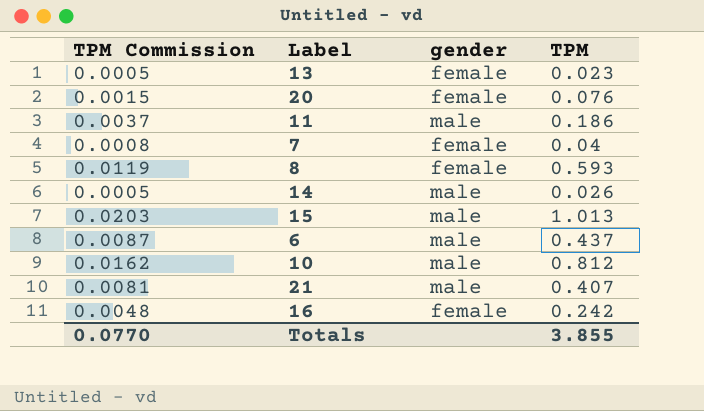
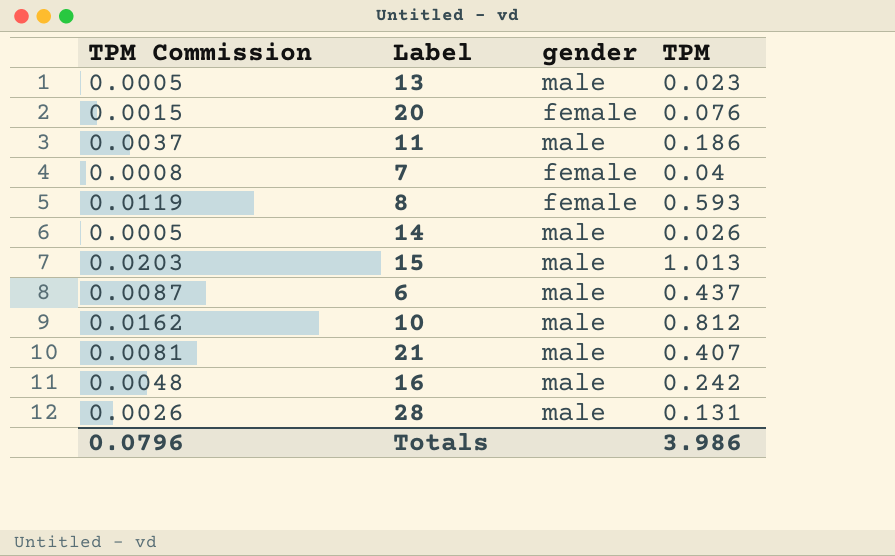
13 | gender: female -> male
16 | gender: female -> male
row 28: none -> 0.0026 | male | 0.131
Totals | TPM Commission: 0.0770 -> 0.0796
Totals | TPM: 3.855 -> 3.986

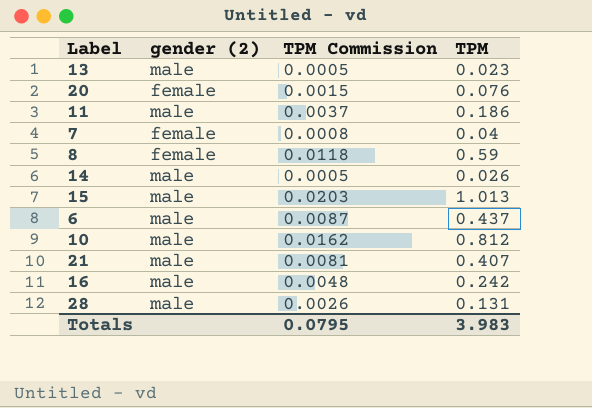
column name: gender -> gender (2)
column TPM Commission | position: 1 -> 3
8 | TPM Commission: 0.0119 -> 0.0118
8 | TPM: 0.593 -> 0.59
Totals | TPM Commission: 0.0796 -> 0.0795
Totals | TPM: 3.986 -> 3.983

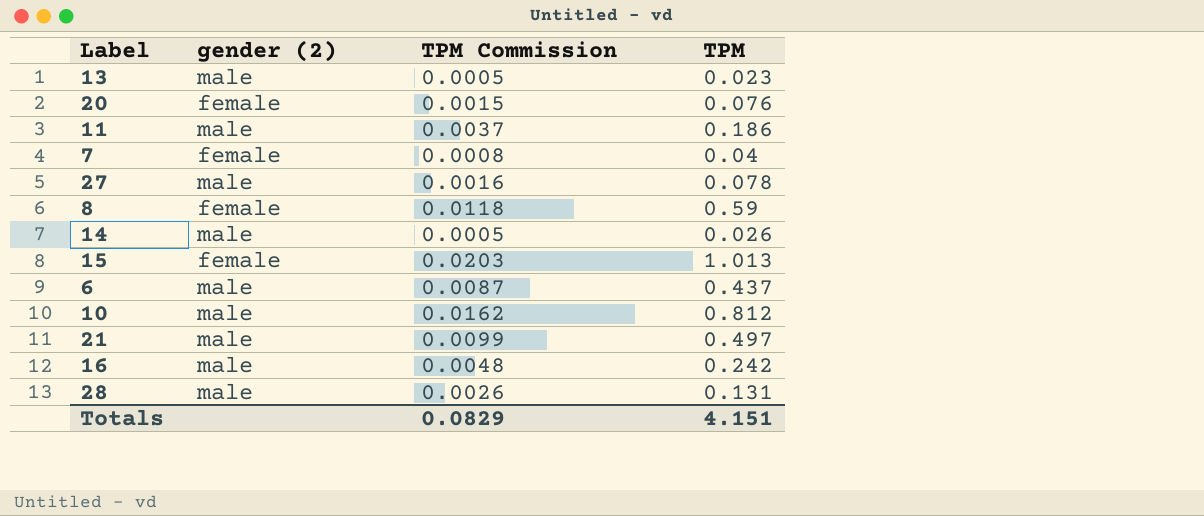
row 27: none -> male | 0.0016 | 0.078
15 | gender (2): male -> female
21 | TPM Commission: 0.0081 -> 0.0099
21 | TPM: 0.407 -> 0.497
Totals | TPM Commission: 0.0795 -> 0.0829
Totals | TPM: 3.983 -> 4.151

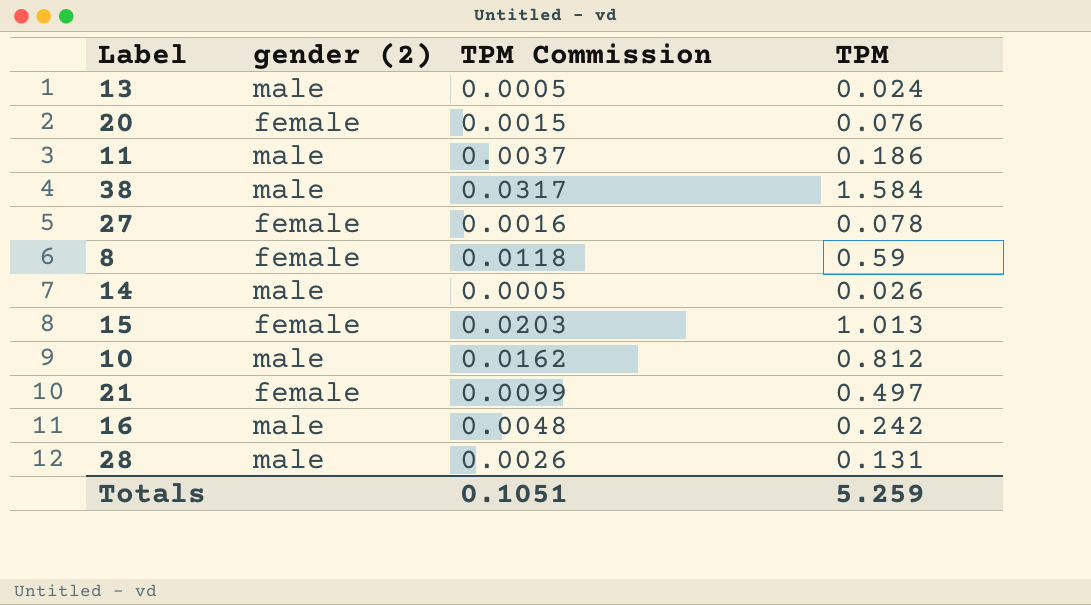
row 7: female | 0.0008 | 0.04 -> none
row 6: male | 0.0087 | 0.437 -> none
13 | TPM: 0.023 -> 0.024
row 38: none -> male | 0.0317 | 1.584
27 | gender (2): male -> female
21 | gender (2): male -> female
Totals | TPM Commission: 0.0829 -> 0.1051
Totals | TPM: 4.151 -> 5.259

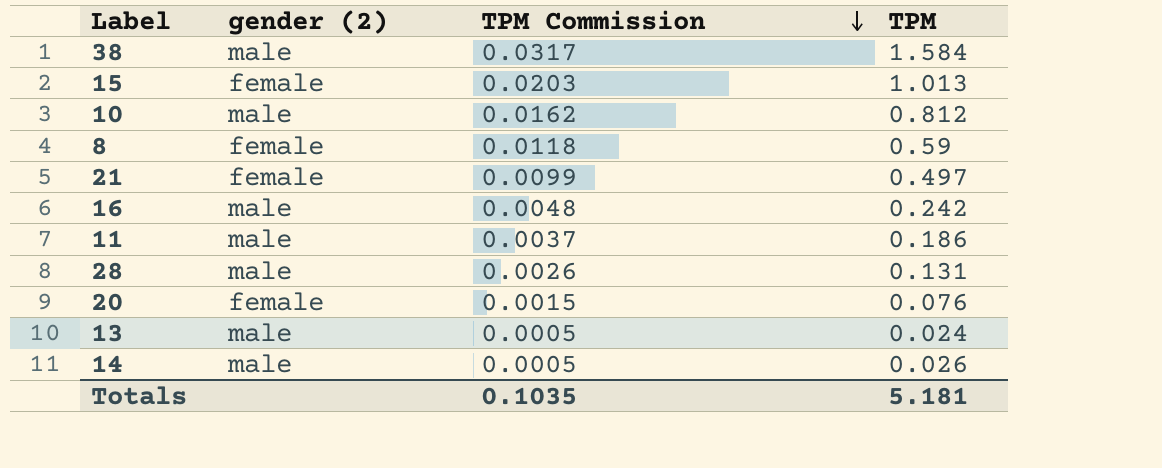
row order: none -> TPM Commission descending
row 27: female | 0.0016 | 0.078 -> none
Totals | TPM Commission: 0.1051 -> 0.1035
Totals | TPM: 5.259 -> 5.181

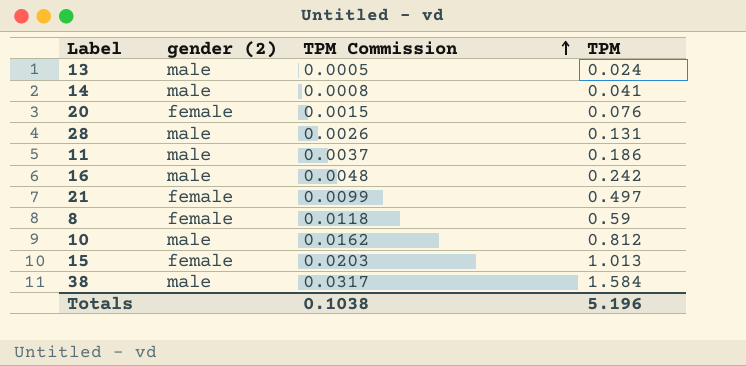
row order: TPM Commission descending -> TPM Commission ascending
14 | TPM Commission: 0.0005 -> 0.0008
14 | TPM: 0.026 -> 0.041
Totals | TPM Commission: 0.1035 -> 0.1038
Totals | TPM: 5.181 -> 5.196

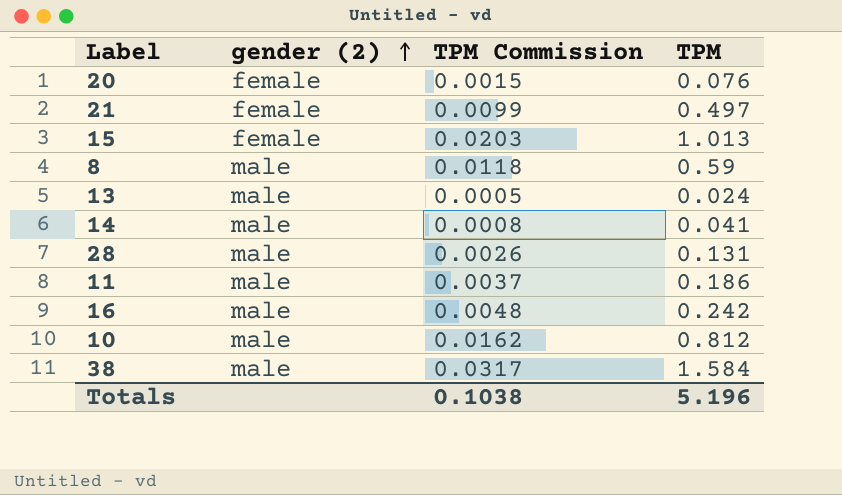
row order: TPM Commission ascending -> gender (2) ascending
8 | gender (2): female -> male

